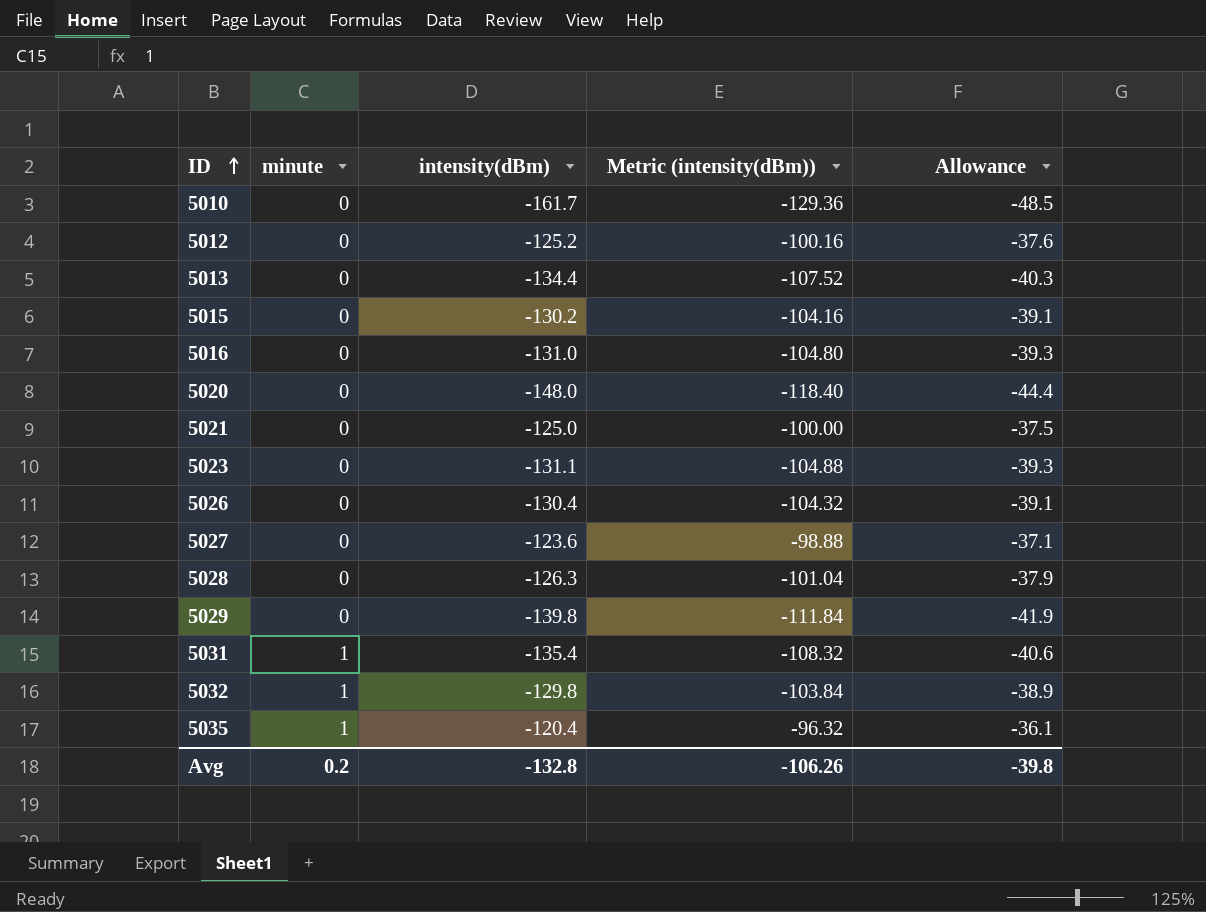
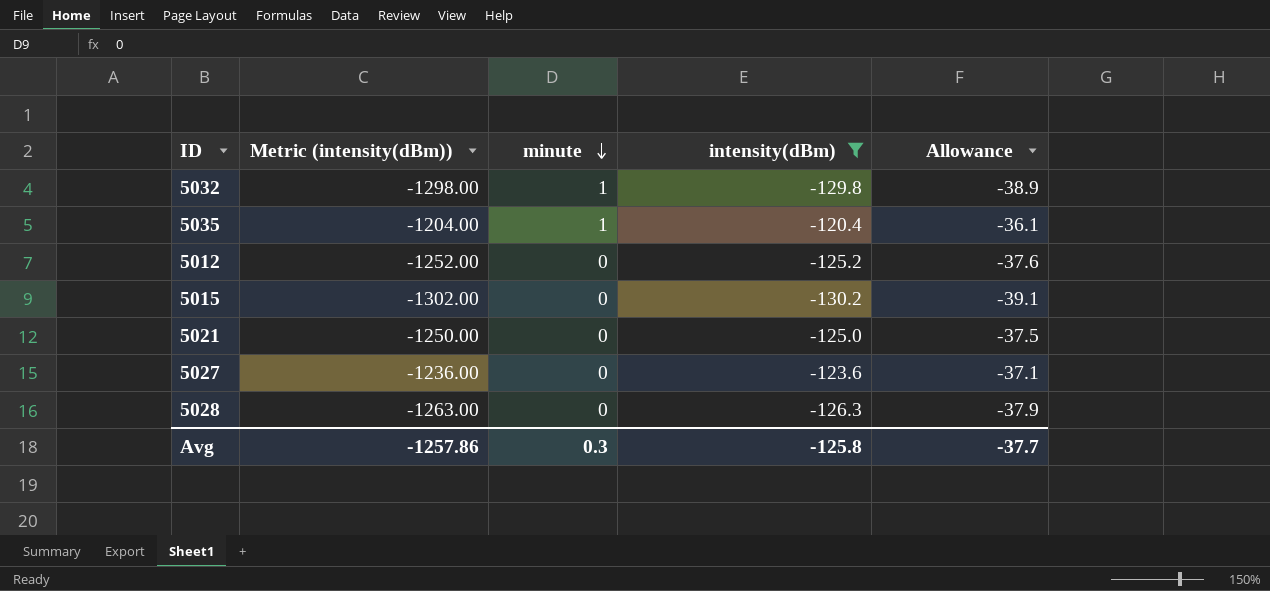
filter: none -> intensity(dBm) >= -130.2
row order: ID ascending -> minute descending
column Metric (intensity(dBm)) | formula: [intensity(dBm)] * 0.8 -> [intensity(dBm)] * 10
column Metric (intensity(dBm)) | position: 4 -> 2
Avg | Metric (intensity(dBm)): -106.26 -> -1257.86
Avg | minute: 0.2 -> 0.3
Avg | intensity(dBm): -132.8 -> -125.8
Avg | Allowance: -39.8 -> -37.7

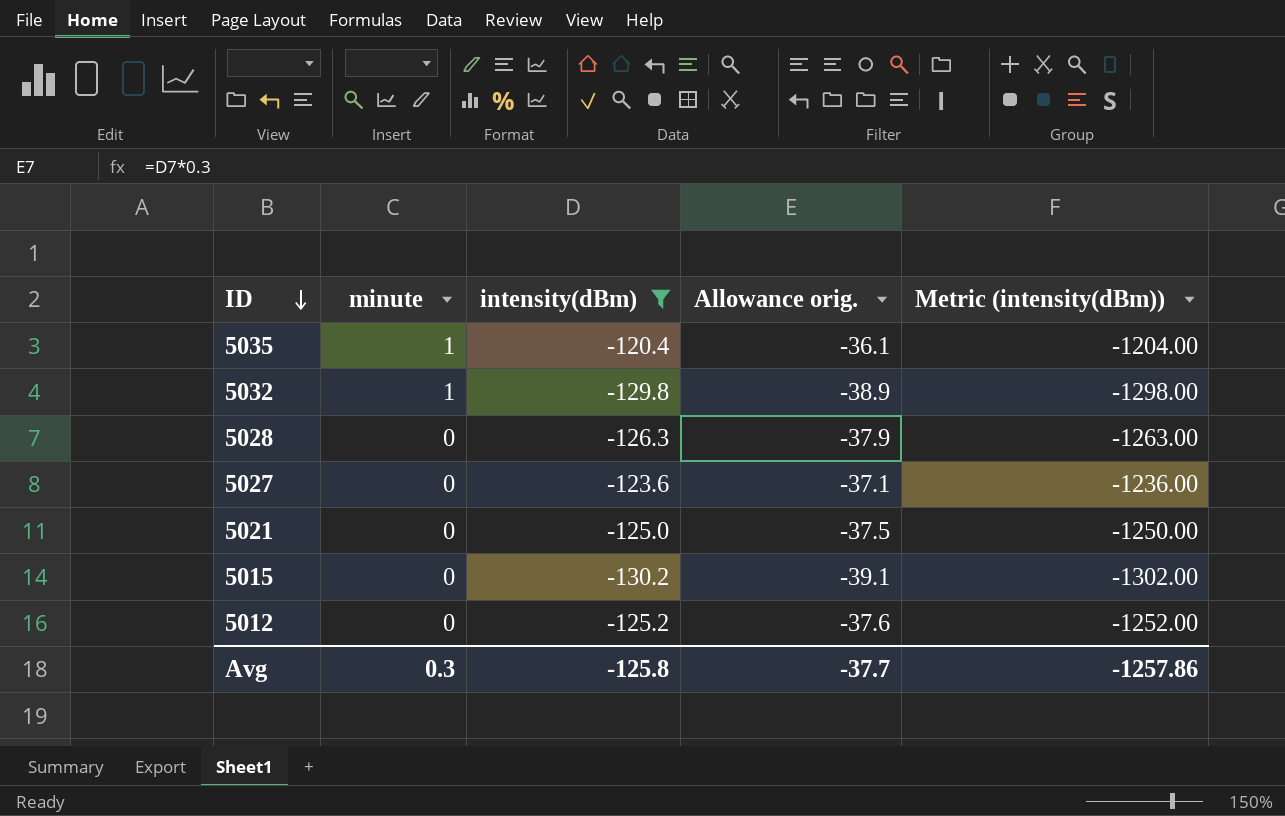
row order: minute descending -> ID descending
column name: Allowance -> Allowance orig.
column Metric (intensity(dBm)) | position: 2 -> 5

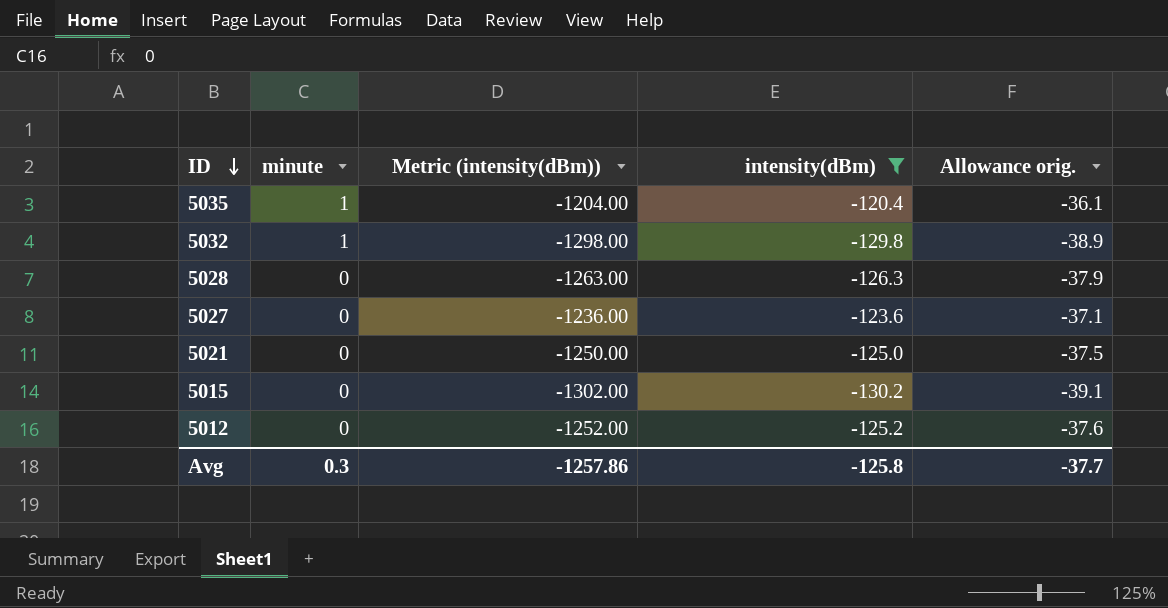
column Metric (intensity(dBm)) | position: 5 -> 3

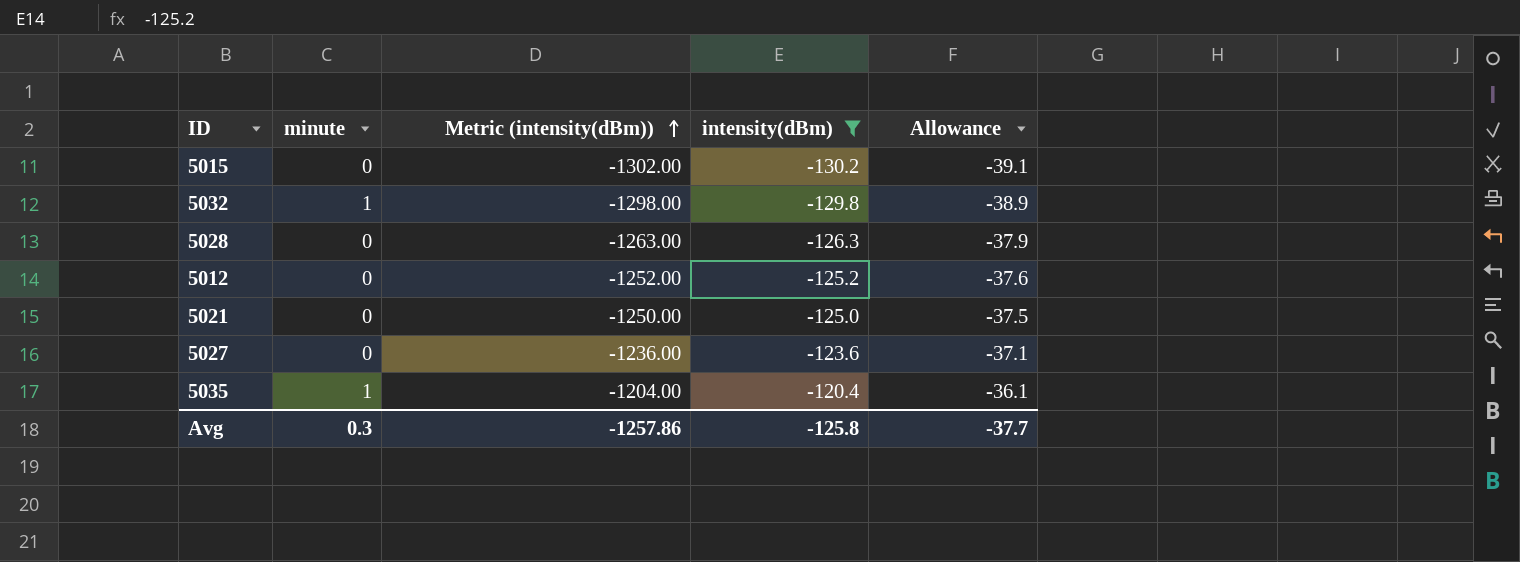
row order: ID descending -> Metric (intensity(dBm)) ascending
column name: Allowance orig. -> Allowance

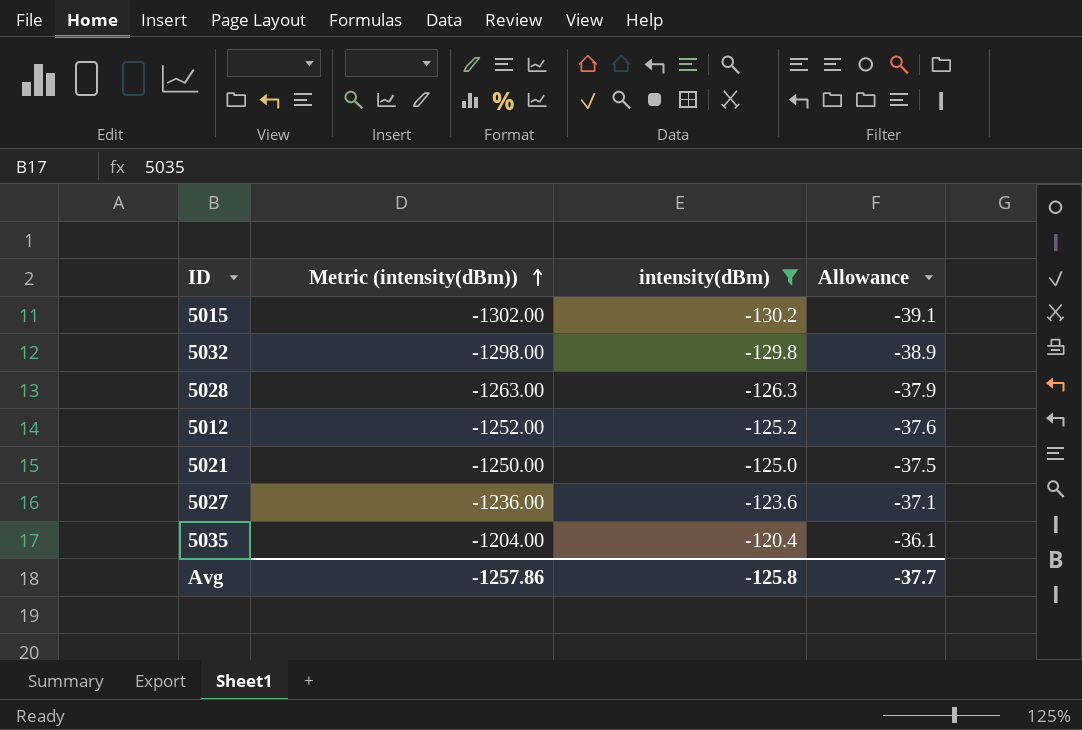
column minute | position: 2 -> none

